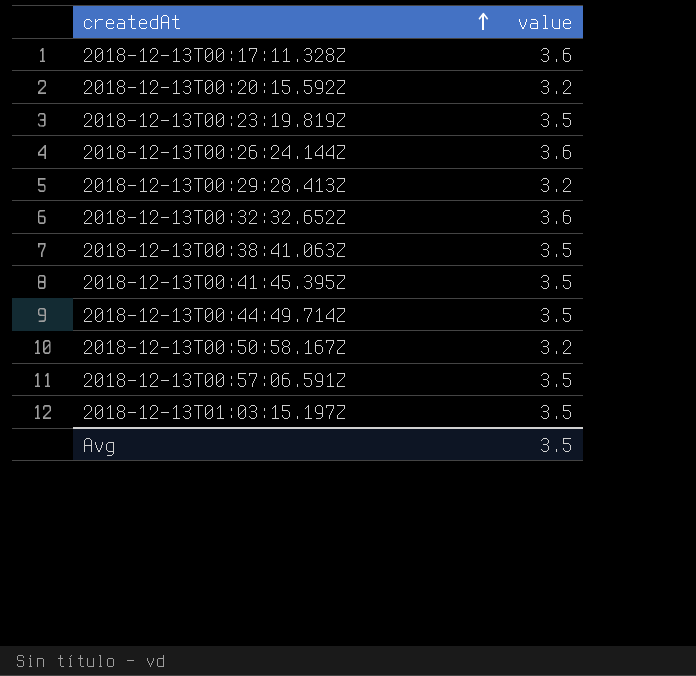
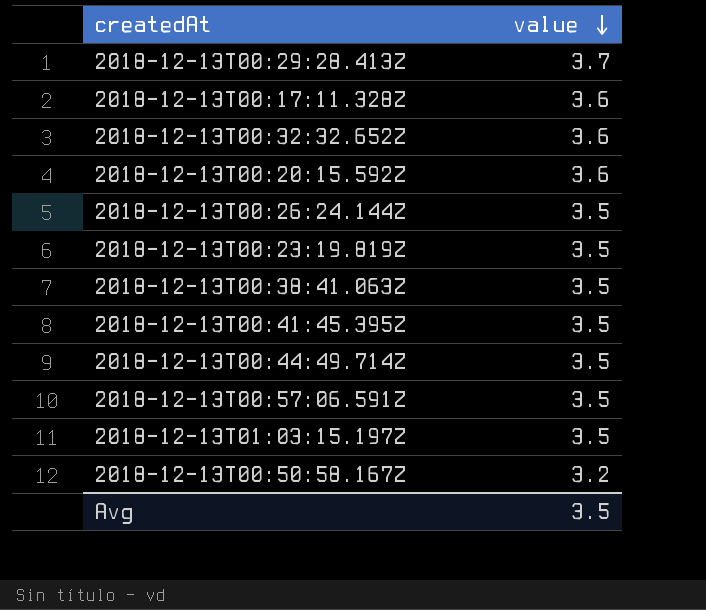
row order: createdAt ascending -> value descending
2018-12-13T00:29:28.413Z | value: 3.2 -> 3.7
2018-12-13T00:20:15.592Z | value: 3.2 -> 3.6
2018-12-13T00:26:24.144Z | value: 3.6 -> 3.5

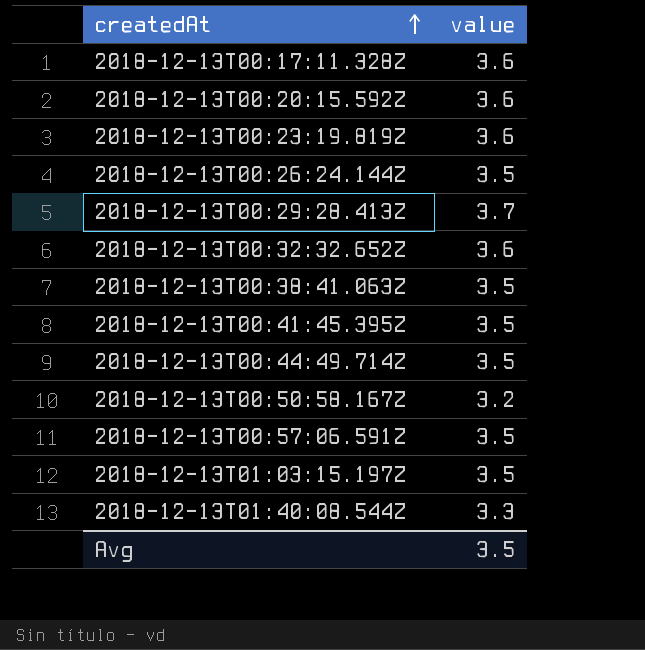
row order: value descending -> createdAt ascending
2018-12-13T00:23:19.819Z | value: 3.5 -> 3.6
row 2018-12-13T01:40:08.544Z: none -> 3.3

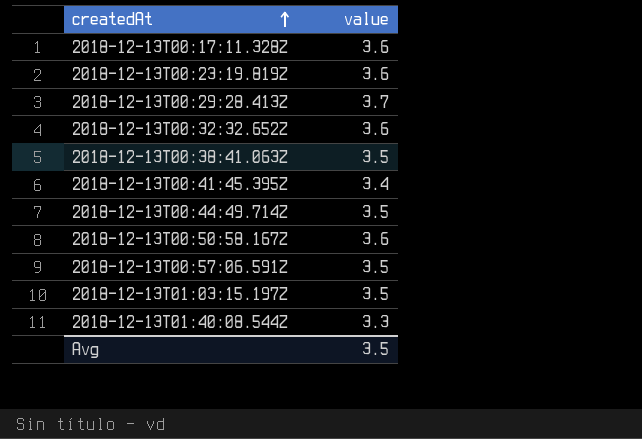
row 2018-12-13T00:20:15.592Z: 3.6 -> none
row 2018-12-13T00:26:24.144Z: 3.5 -> none
2018-12-13T00:41:45.395Z | value: 3.5 -> 3.4
2018-12-13T00:50:58.167Z | value: 3.2 -> 3.6

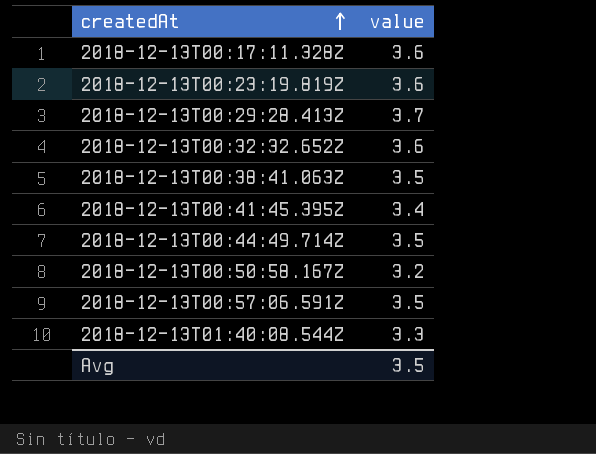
row 2018-12-13T01:03:15.197Z: 3.5 -> none
2018-12-13T00:50:58.167Z | value: 3.6 -> 3.2

